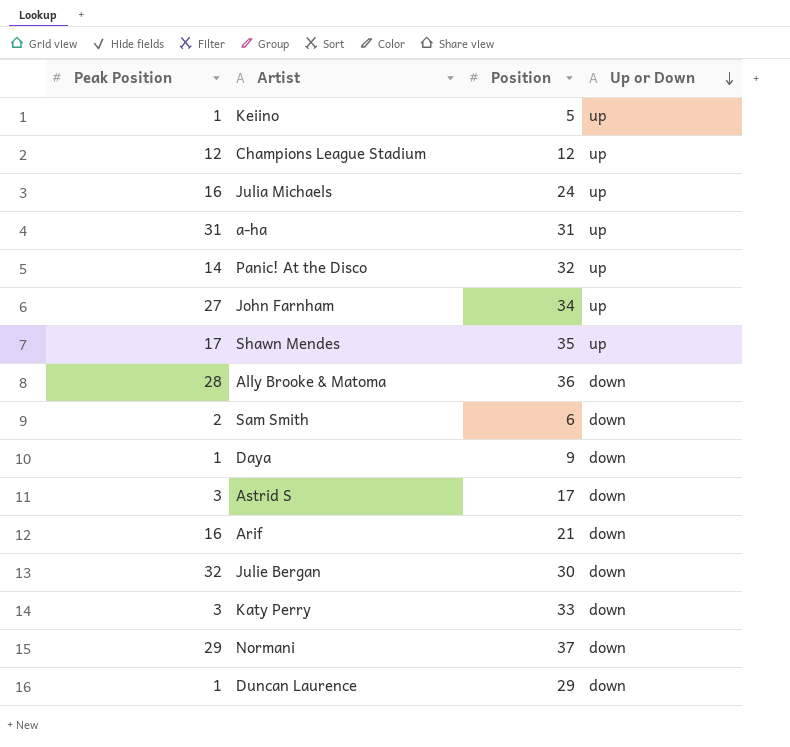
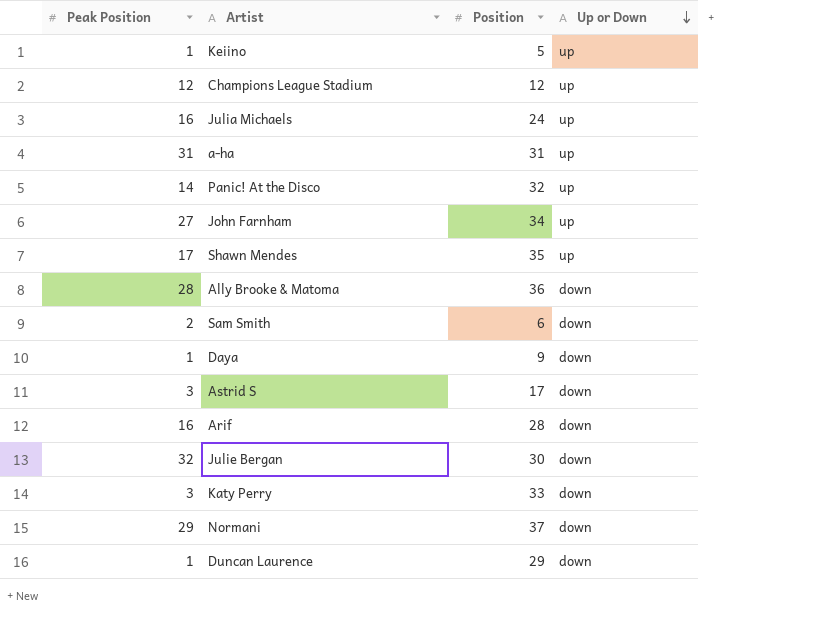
Arif | Position: 21 -> 28

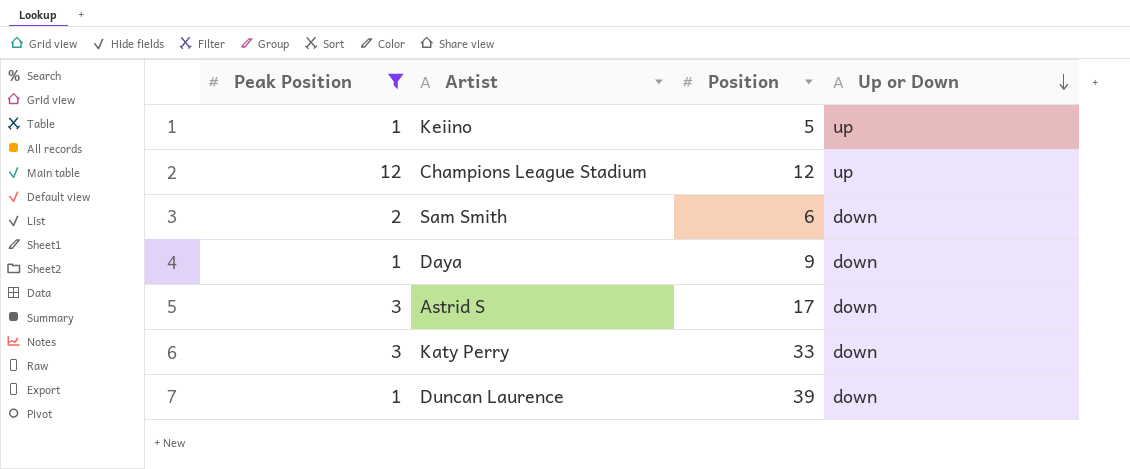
filter: none -> Peak Position <= 12
Duncan Laurence | Position: 29 -> 39

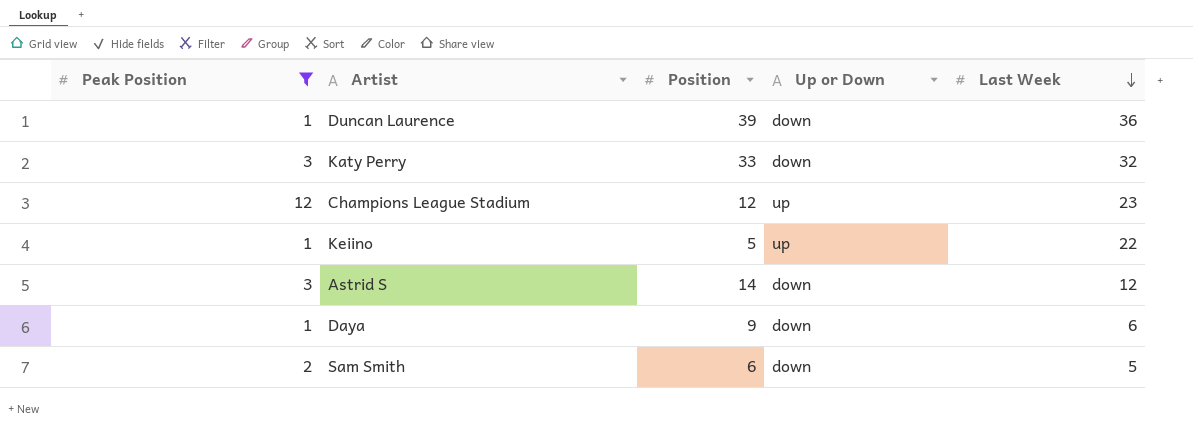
row order: Up or Down descending -> Last Week descending
column Last Week | position: none -> 5
Astrid S | Position: 17 -> 14

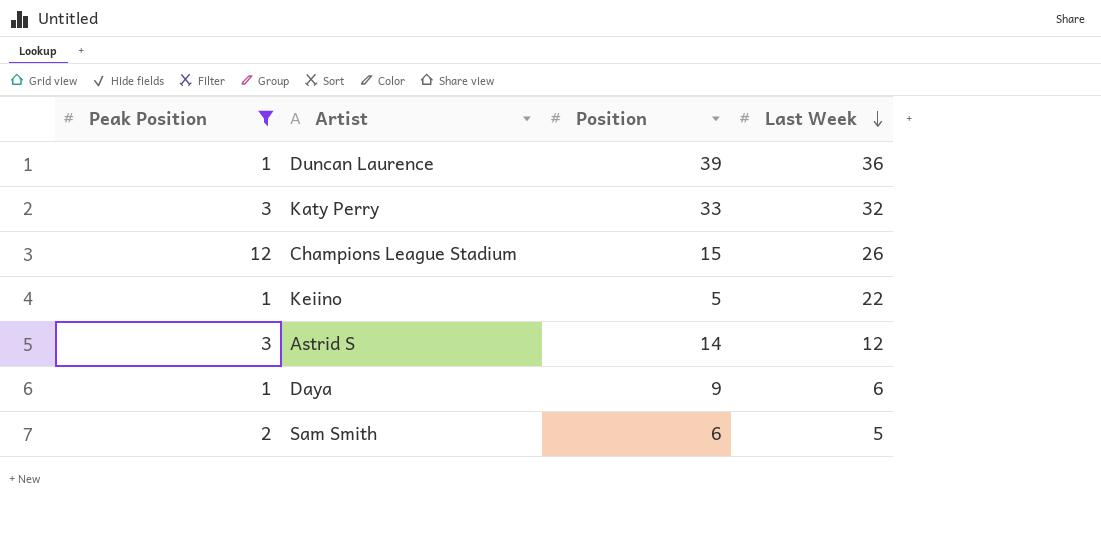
column Up or Down | position: 4 -> none
Champions League Stadium | Position: 12 -> 15
Champions League Stadium | Last Week: 23 -> 26

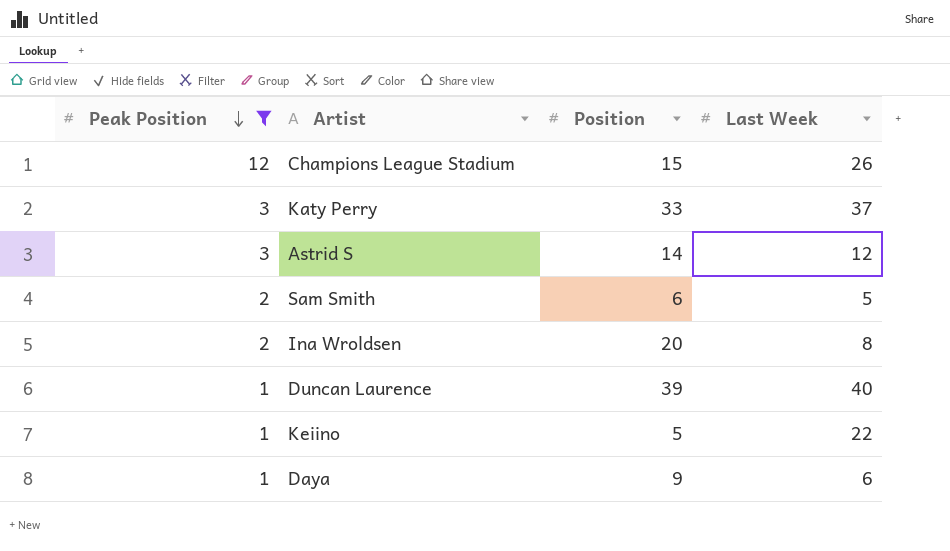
row order: Last Week descending -> Peak Position descending
Katy Perry | Last Week: 32 -> 37
row Ina Wroldsen: none -> 2 | 20 | 8
Duncan Laurence | Last Week: 36 -> 40

